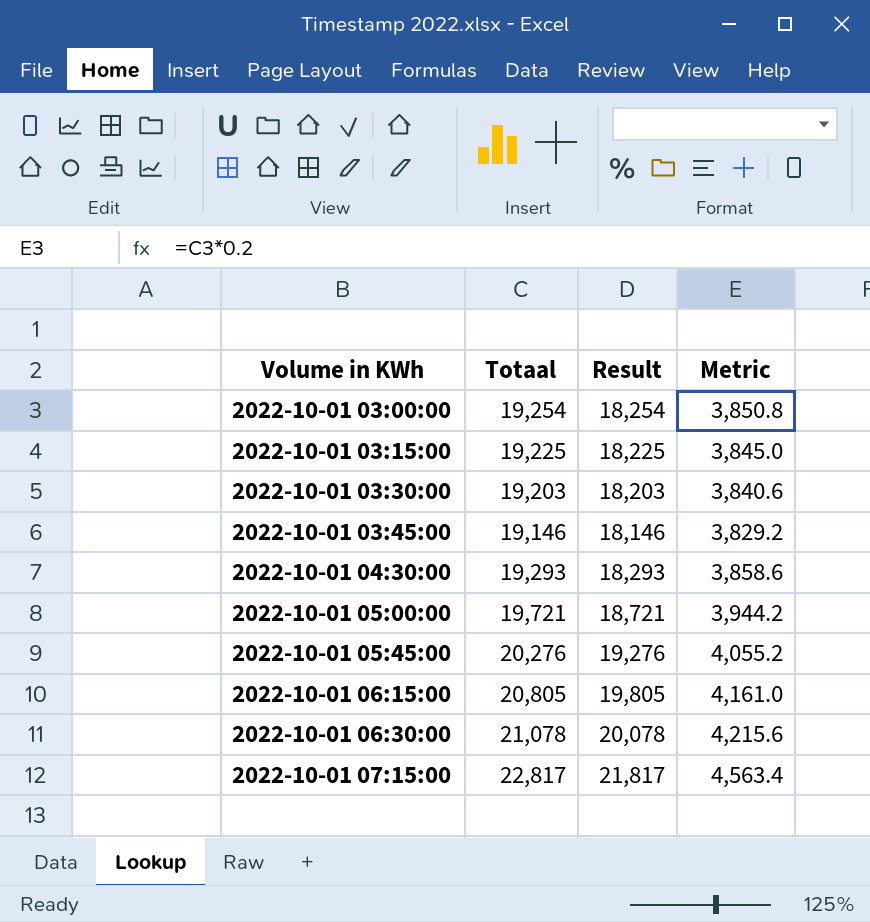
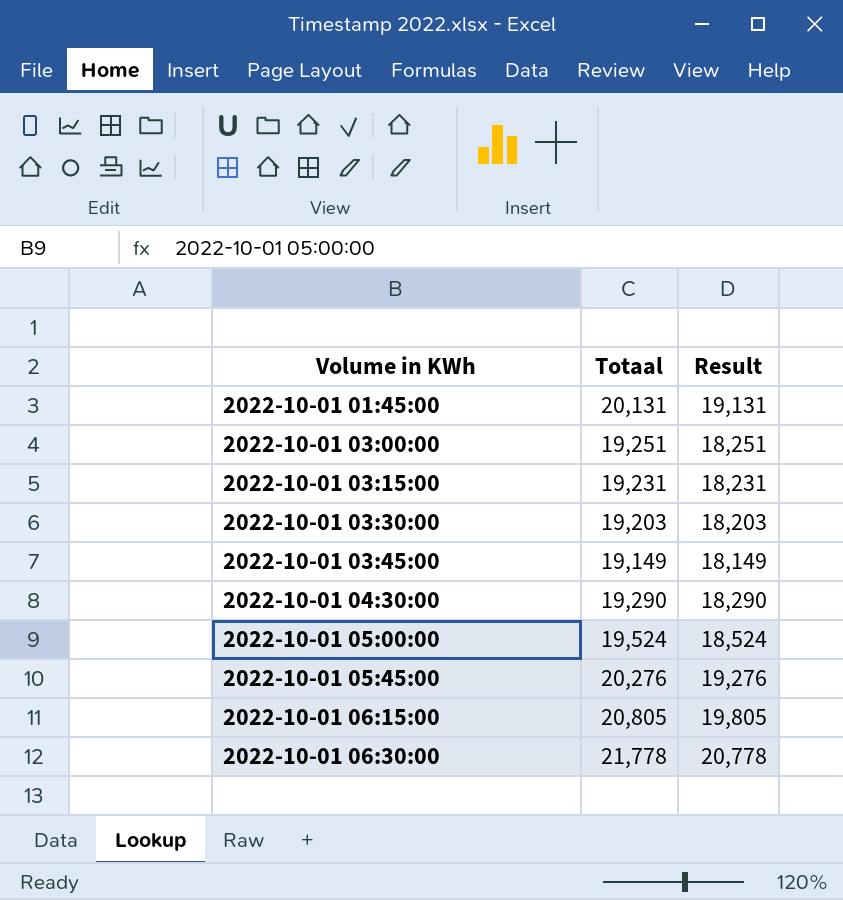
column Metric | formula: [Totaal] * 0.2 -> none
row 2022-10-01 07:15:00: 22,817 | 21,817 | 4,563.4 -> none
row 2022-10-01 01:45:00: none -> 20,131 | 19,131
2022-10-01 03:00:00 | Totaal: 19,254 -> 19,251
2022-10-01 03:00:00 | Result: 18,254 -> 18,251
2022-10-01 03:15:00 | Totaal: 19,225 -> 19,231
2022-10-01 03:15:00 | Result: 18,225 -> 18,231
2022-10-01 03:45:00 | Totaal: 19,146 -> 19,149
2022-10-01 03:45:00 | Result: 18,146 -> 18,149
2022-10-01 04:30:00 | Totaal: 19,293 -> 19,290
2022-10-01 04:30:00 | Result: 18,293 -> 18,290
2022-10-01 05:00:00 | Totaal: 19,721 -> 19,524
2022-10-01 05:00:00 | Result: 18,721 -> 18,524
2022-10-01 06:30:00 | Totaal: 21,078 -> 21,778
2022-10-01 06:30:00 | Result: 20,078 -> 20,778

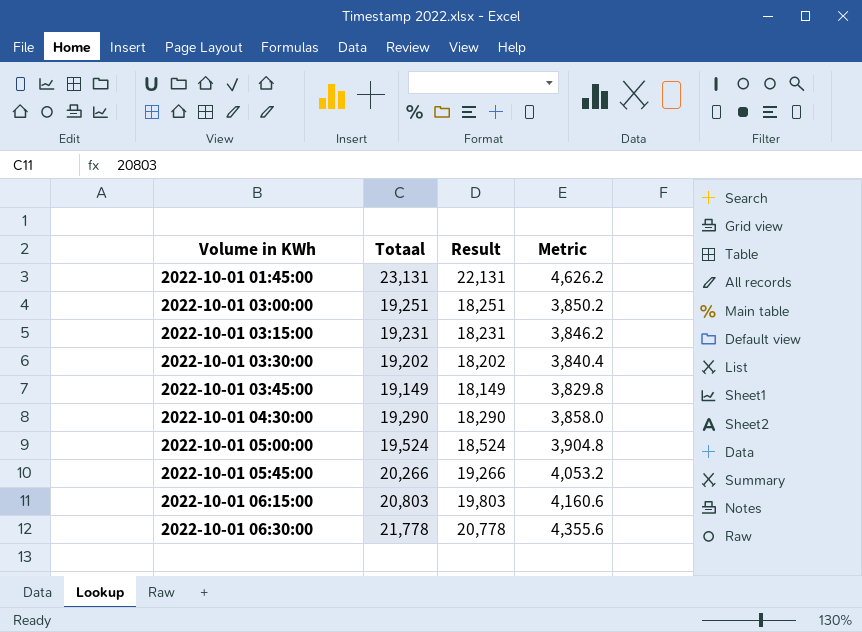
column Metric | formula: none -> [Totaal] * 0.2
2022-10-01 01:45:00 | Totaal: 20,131 -> 23,131
2022-10-01 01:45:00 | Result: 19,131 -> 22,131
2022-10-01 03:30:00 | Totaal: 19,203 -> 19,202
2022-10-01 03:30:00 | Result: 18,203 -> 18,202
2022-10-01 05:45:00 | Totaal: 20,276 -> 20,266
2022-10-01 05:45:00 | Result: 19,276 -> 19,266
2022-10-01 06:15:00 | Totaal: 20,805 -> 20,803
2022-10-01 06:15:00 | Result: 19,805 -> 19,803

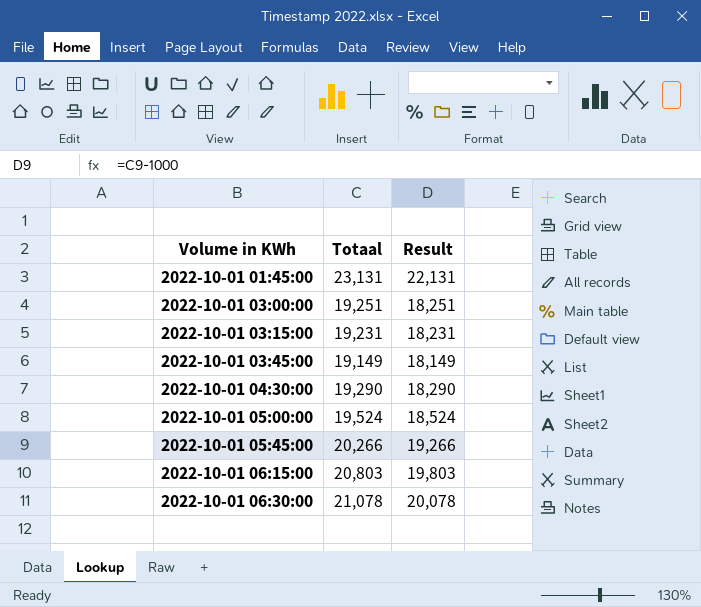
column Metric | formula: [Totaal] * 0.2 -> none
row 2022-10-01 03:30:00: 19,202 | 18,202 | 3,840.4 -> none
2022-10-01 06:30:00 | Totaal: 21,778 -> 21,078
2022-10-01 06:30:00 | Result: 20,778 -> 20,078

